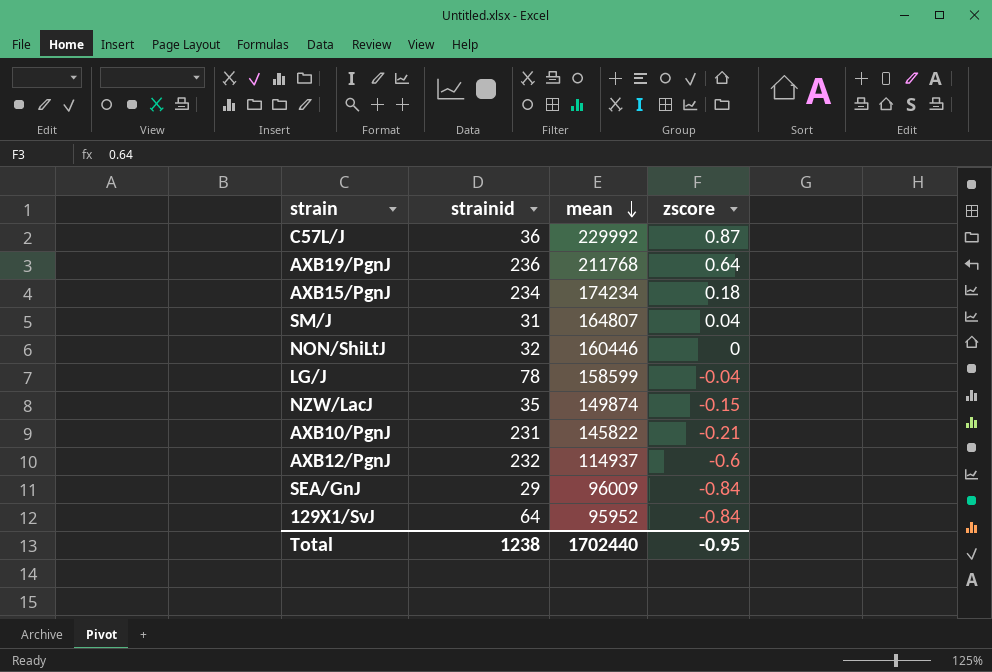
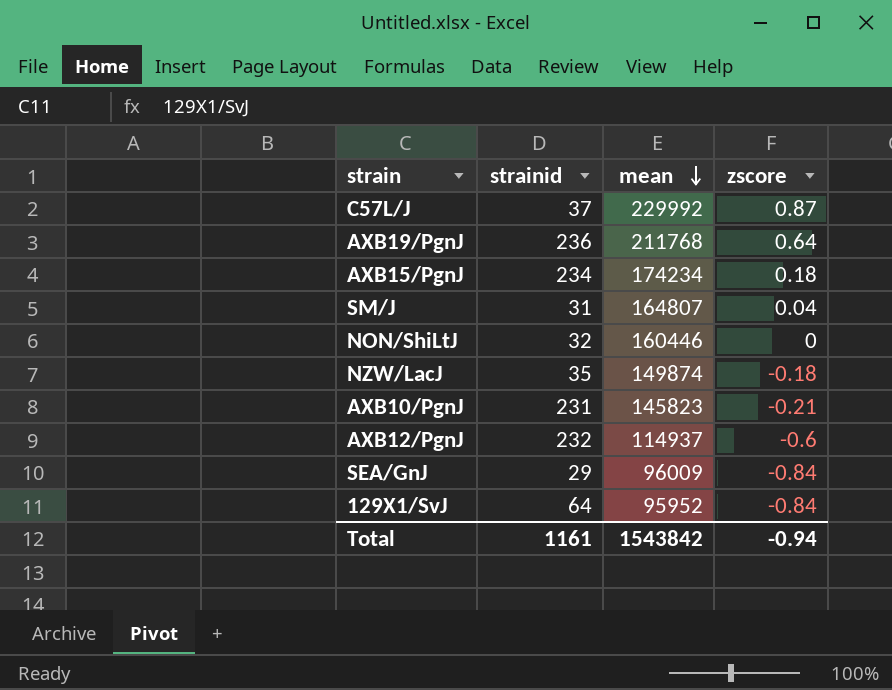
row LG/J: 78 | 158599 | -0.04 -> none
C57L/J | strainid: 36 -> 37
NZW/LacJ | zscore: -0.15 -> -0.18
AXB10/PgnJ | mean: 145822 -> 145823
Total | strainid: 1238 -> 1161
Total | mean: 1702440 -> 1543842
Total | zscore: -0.95 -> -0.94

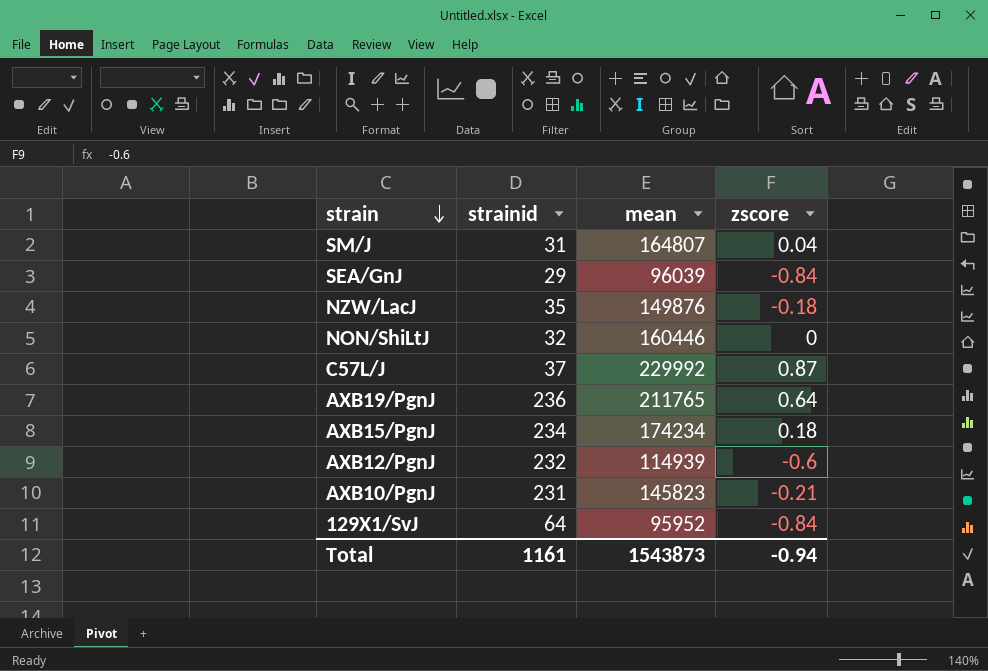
row order: mean descending -> strain descending
SEA/GnJ | mean: 96009 -> 96039
NZW/LacJ | mean: 149874 -> 149876
AXB19/PgnJ | mean: 211768 -> 211765
AXB12/PgnJ | mean: 114937 -> 114939
Total | mean: 1543842 -> 1543873

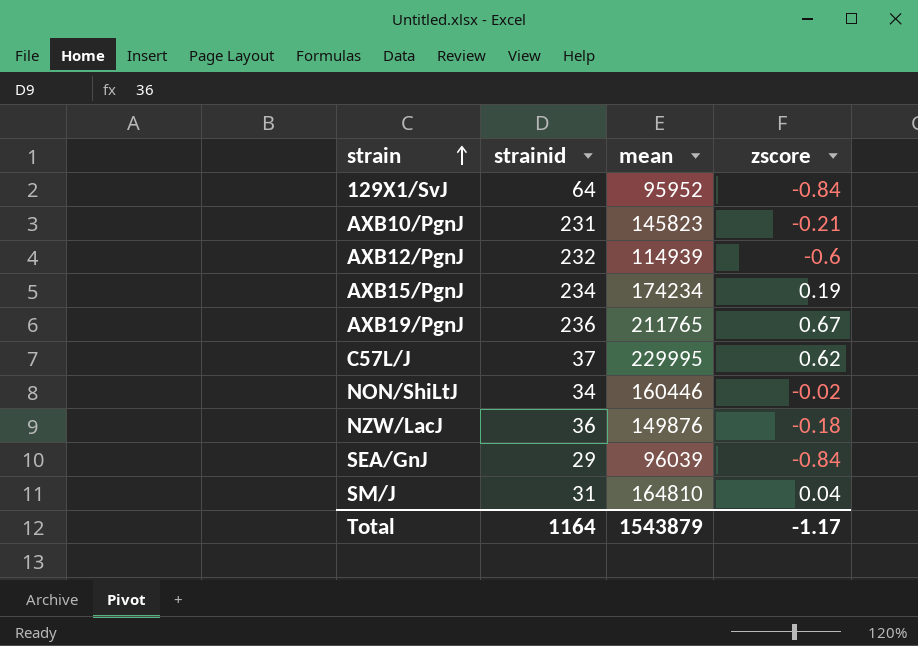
row order: strain descending -> strain ascending
AXB15/PgnJ | zscore: 0.18 -> 0.19
AXB19/PgnJ | zscore: 0.64 -> 0.67
C57L/J | mean: 229992 -> 229995
C57L/J | zscore: 0.87 -> 0.62
NON/ShiLtJ | strainid: 32 -> 34
NON/ShiLtJ | zscore: 0 -> -0.02
NZW/LacJ | strainid: 35 -> 36
SM/J | mean: 164807 -> 164810
Total | strainid: 1161 -> 1164
Total | mean: 1543873 -> 1543879
Total | zscore: -0.94 -> -1.17

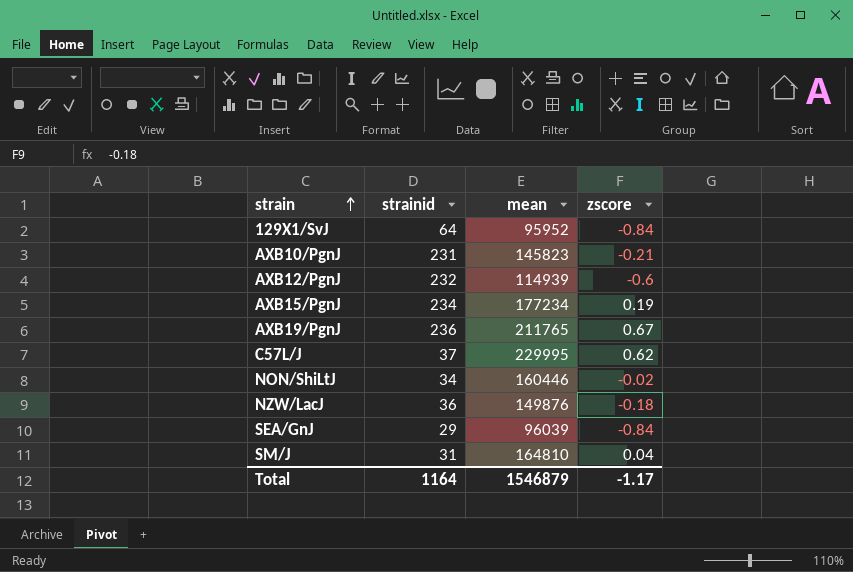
AXB15/PgnJ | mean: 174234 -> 177234
Total | mean: 1543879 -> 1546879

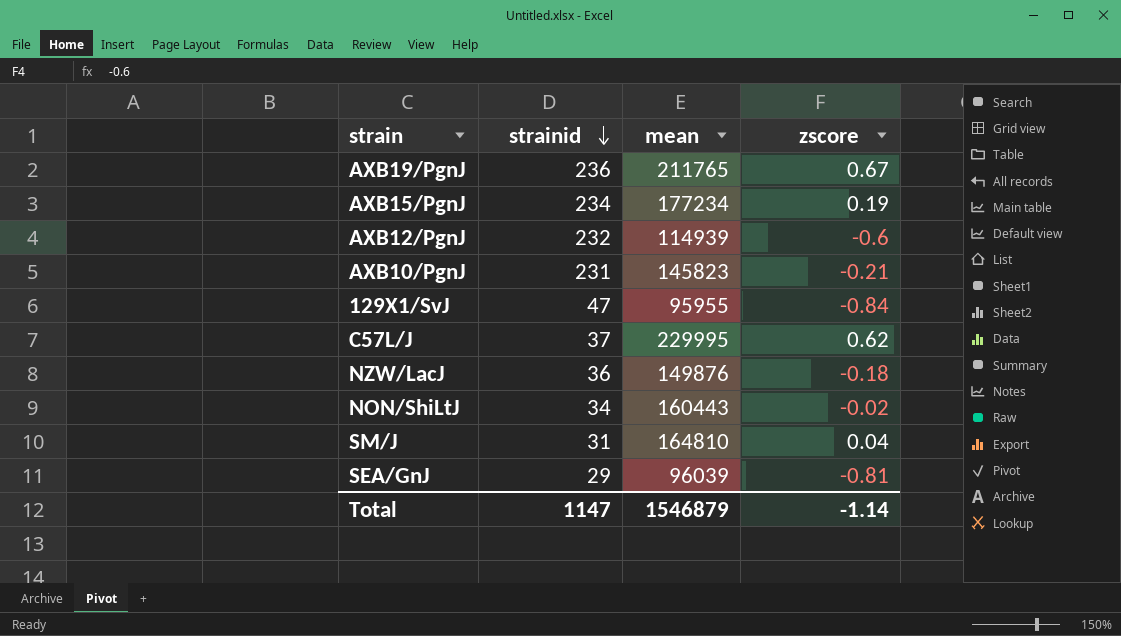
row order: strain ascending -> strainid descending
129X1/SvJ | strainid: 64 -> 47
129X1/SvJ | mean: 95952 -> 95955
NON/ShiLtJ | mean: 160446 -> 160443
SEA/GnJ | zscore: -0.84 -> -0.81
Total | strainid: 1164 -> 1147
Total | zscore: -1.17 -> -1.14

